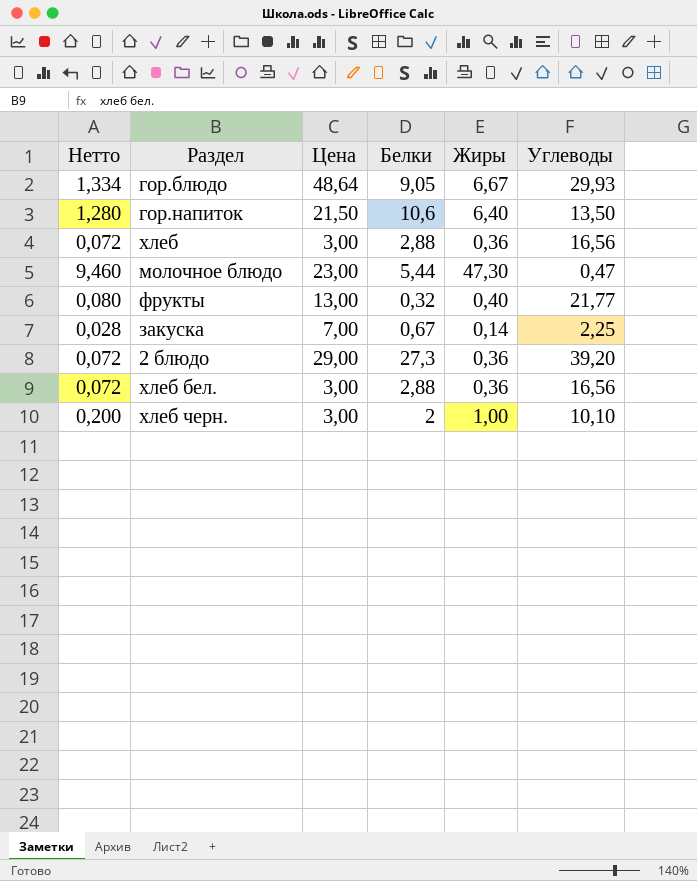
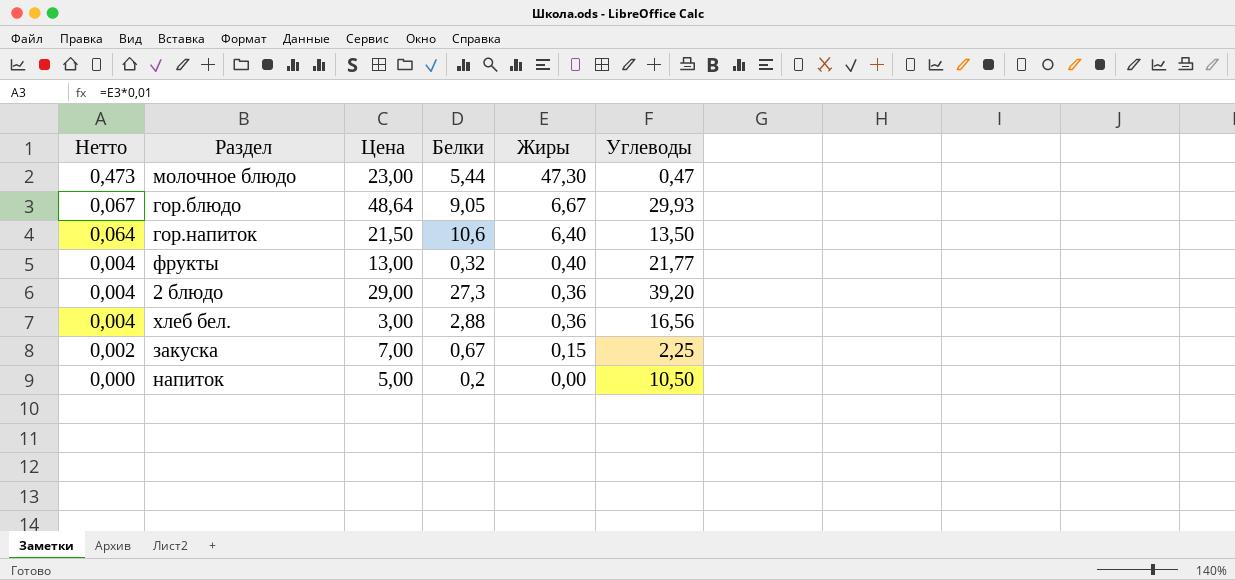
row order: none -> Нетто descending
column Нетто | formula: [Жиры] * 0,2 -> [Жиры] * 0,01
row хлеб: 0,072 | 3,00 | 2,88 | 0,36 | 16,56 -> none
row хлеб черн.: 0,200 | 3,00 | 2 | 1,00 | 10,10 -> none
закуска | Жиры: 0,14 -> 0,15
row напиток: none -> 0,000 | 5,00 | 0,2 | 0,00 | 10,50

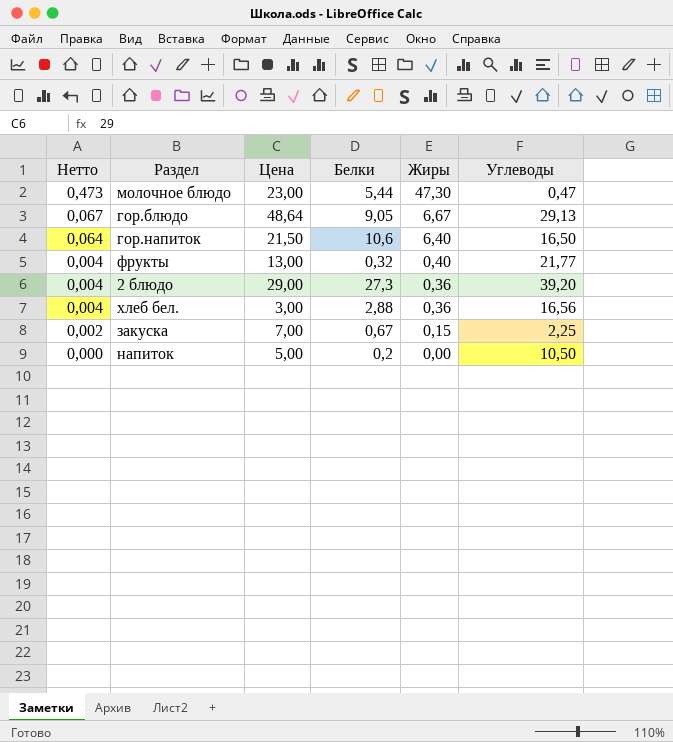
гор.блюдо | Углеводы: 29,93 -> 29,13
гор.напиток | Углеводы: 13,50 -> 16,50

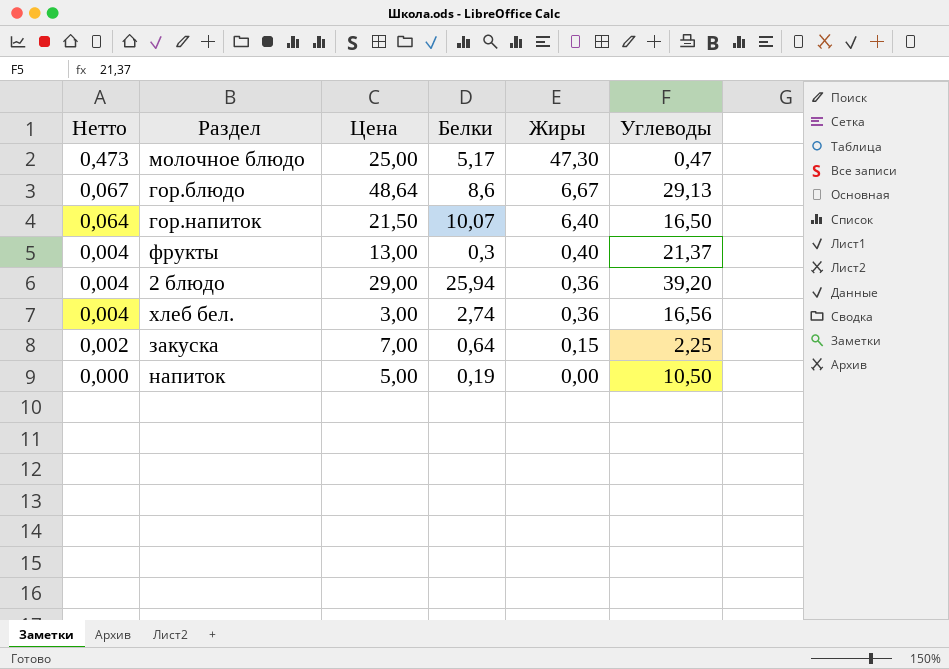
молочное блюдо | Цена: 23,00 -> 25,00
молочное блюдо | Белки: 5,44 -> 5,17
гор.блюдо | Белки: 9,05 -> 8,6
гор.напиток | Белки: 10,6 -> 10,07
фрукты | Белки: 0,32 -> 0,3
фрукты | Углеводы: 21,77 -> 21,37
2 блюдо | Белки: 27,3 -> 25,94
хлеб бел. | Белки: 2,88 -> 2,74
закуска | Белки: 0,67 -> 0,64
напиток | Белки: 0,2 -> 0,19

